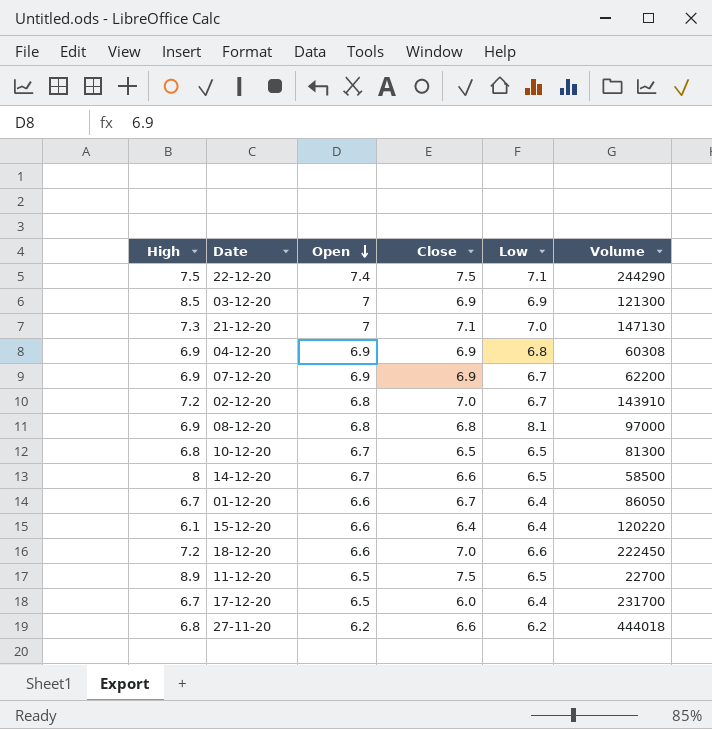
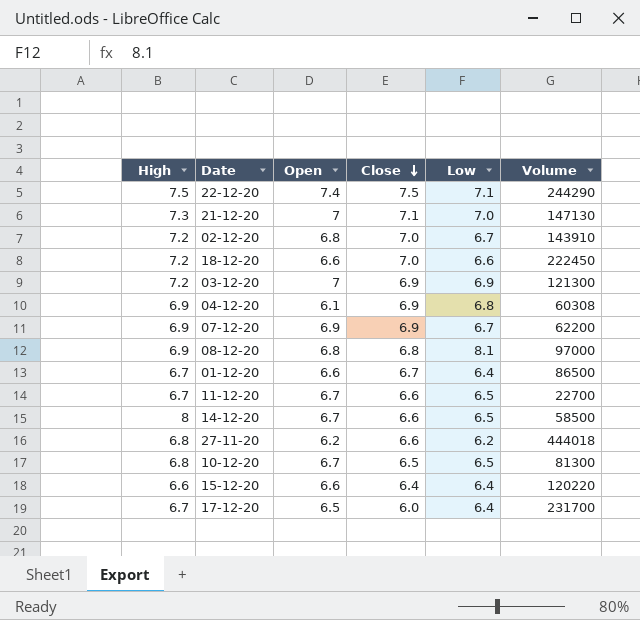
row order: Open descending -> Close descending
03-12-20 | High: 8.5 -> 7.2
04-12-20 | Open: 6.9 -> 6.1
01-12-20 | Volume: 86050 -> 86500
11-12-20 | High: 8.9 -> 6.7
11-12-20 | Open: 6.5 -> 6.7
11-12-20 | Close: 7.5 -> 6.6
15-12-20 | High: 6.1 -> 6.6

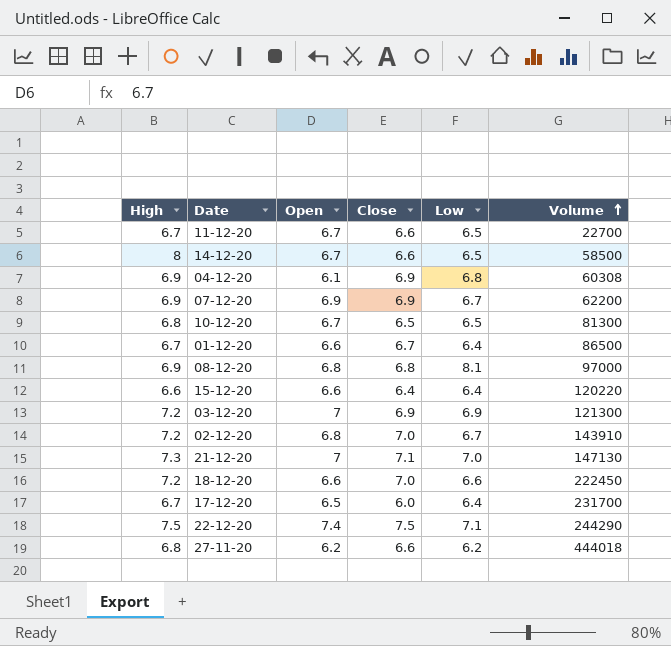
row order: Close descending -> Volume ascending

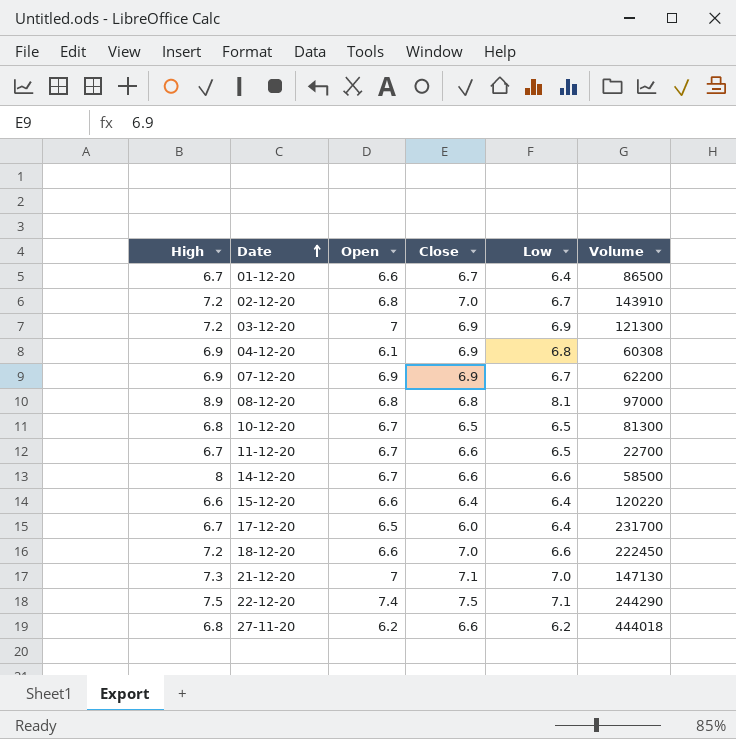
row order: Volume ascending -> Date ascending
08-12-20 | High: 6.9 -> 8.9
14-12-20 | Low: 6.5 -> 6.6

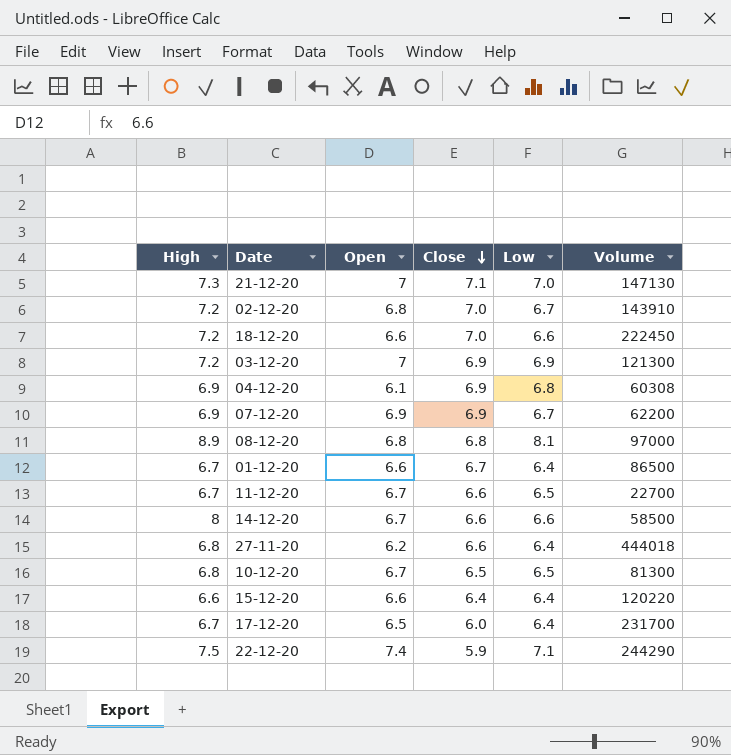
row order: Date ascending -> Close descending
27-11-20 | Low: 6.2 -> 6.4
22-12-20 | Close: 7.5 -> 5.9

